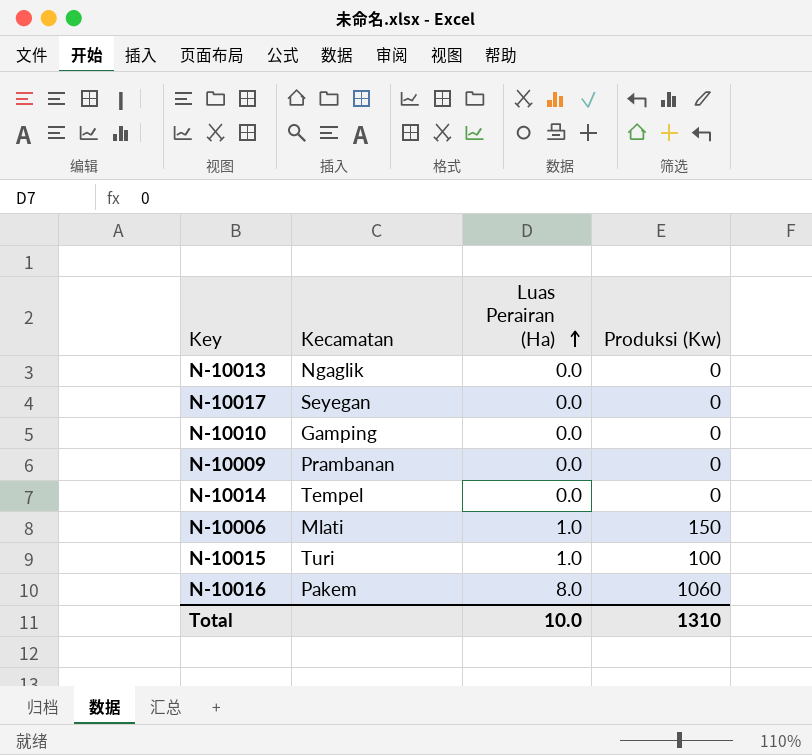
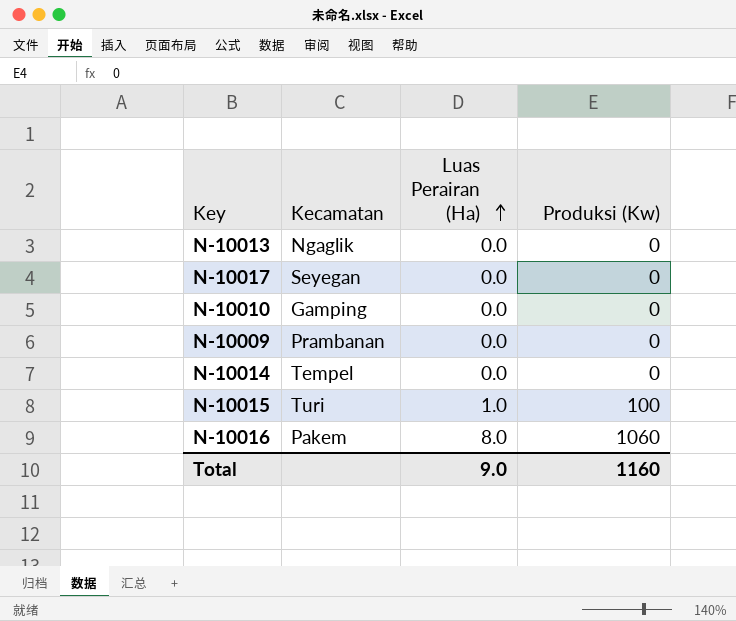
row N-10006: Mlati | 1.0 | 150 -> none
Total | Luas Perairan (Ha): 10.0 -> 9.0
Total | Produksi (Kw): 1310 -> 1160

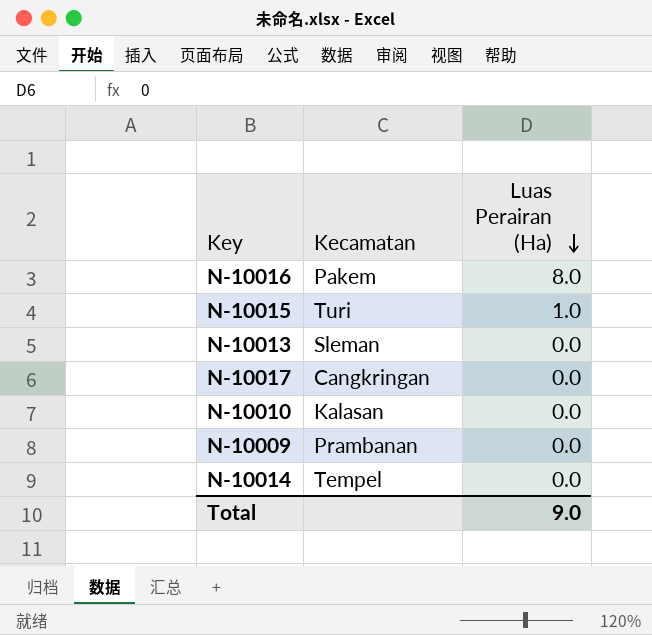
row order: Luas Perairan (Ha) ascending -> Luas Perairan (Ha) descending
column Produksi (Kw) | position: 4 -> none
N-10013 | Kecamatan: Ngaglik -> Sleman
N-10017 | Kecamatan: Seyegan -> Cangkringan
N-10010 | Kecamatan: Gamping -> Kalasan

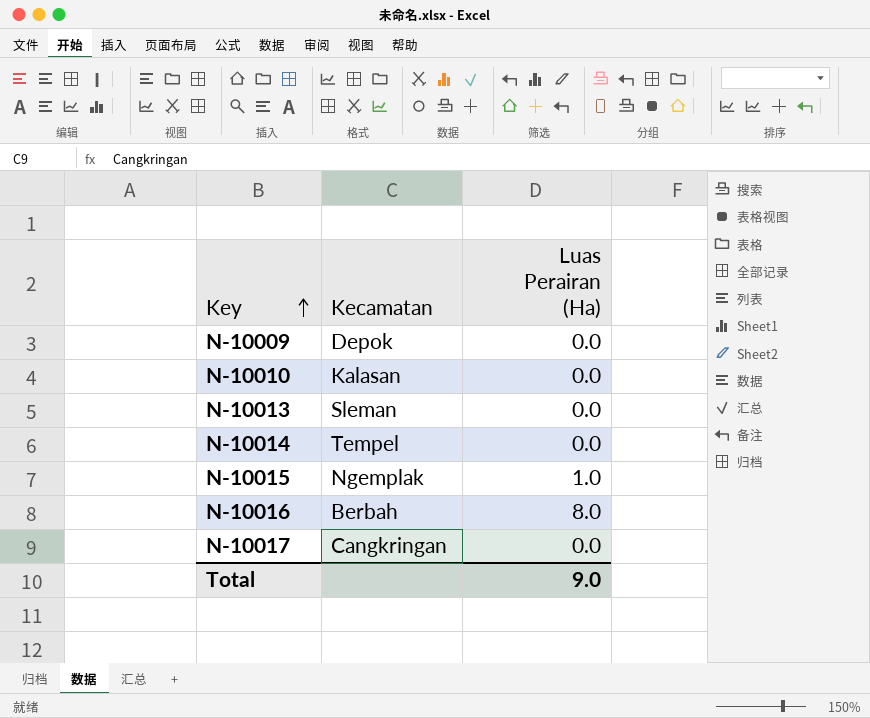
row order: Luas Perairan (Ha) descending -> Key ascending
N-10009 | Kecamatan: Prambanan -> Depok
N-10015 | Kecamatan: Turi -> Ngemplak
N-10016 | Kecamatan: Pakem -> Berbah

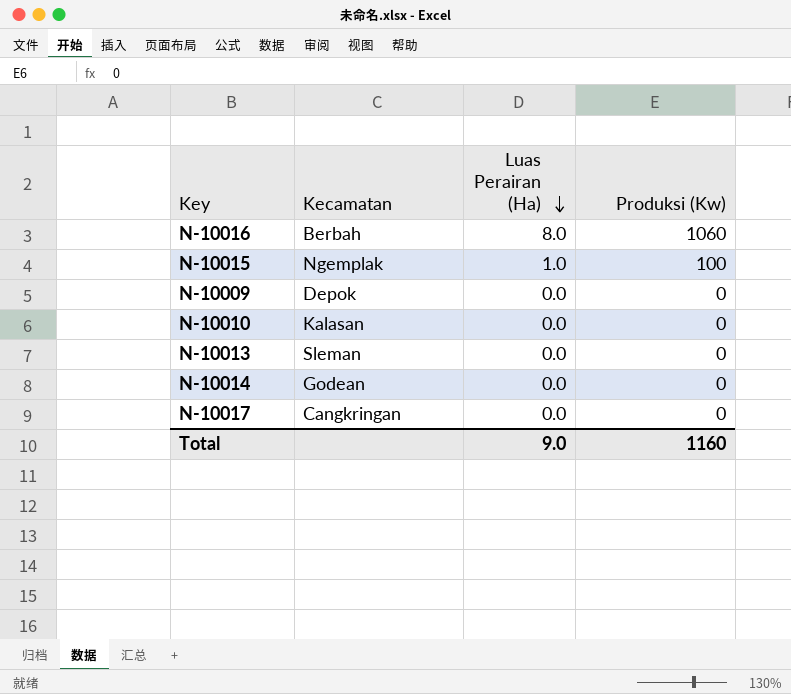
row order: Key ascending -> Luas Perairan (Ha) descending
column Produksi (Kw) | position: none -> 4
N-10014 | Kecamatan: Tempel -> Godean

